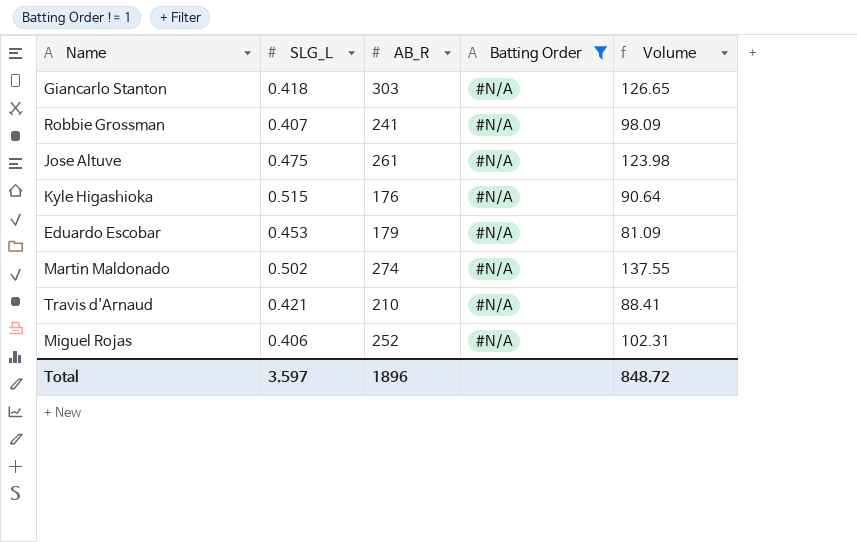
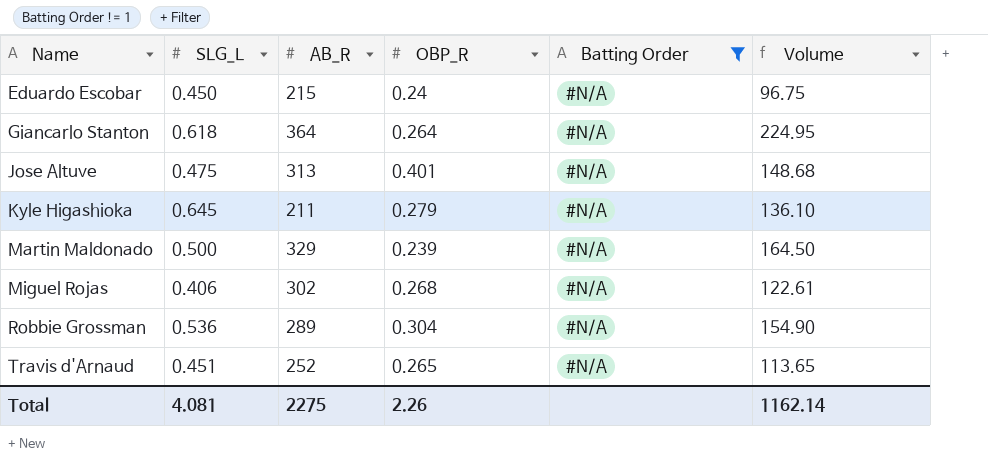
row order: none -> Name ascending
column OBP_R | position: none -> 4
Eduardo Escobar | SLG_L: 0.453 -> 0.450
Eduardo Escobar | AB_R: 179 -> 215
Eduardo Escobar | Volume: 81.09 -> 96.75
Giancarlo Stanton | SLG_L: 0.418 -> 0.618
Giancarlo Stanton | AB_R: 303 -> 364
Giancarlo Stanton | Volume: 126.65 -> 224.95
Jose Altuve | AB_R: 261 -> 313
Jose Altuve | Volume: 123.98 -> 148.68
Kyle Higashioka | SLG_L: 0.515 -> 0.645
Kyle Higashioka | AB_R: 176 -> 211
Kyle Higashioka | Volume: 90.64 -> 136.10
Martin Maldonado | SLG_L: 0.502 -> 0.500
Martin Maldonado | AB_R: 274 -> 329
Martin Maldonado | Volume: 137.55 -> 164.50
Miguel Rojas | AB_R: 252 -> 302
Miguel Rojas | Volume: 102.31 -> 122.61
Robbie Grossman | SLG_L: 0.407 -> 0.536
Robbie Grossman | AB_R: 241 -> 289
Robbie Grossman | Volume: 98.09 -> 154.90
Travis d'Arnaud | SLG_L: 0.421 -> 0.451
Travis d'Arnaud | AB_R: 210 -> 252
Travis d'Arnaud | Volume: 88.41 -> 113.65
Total | SLG_L: 3.597 -> 4.081
Total | AB_R: 1896 -> 2275
Total | Volume: 848.72 -> 1162.14

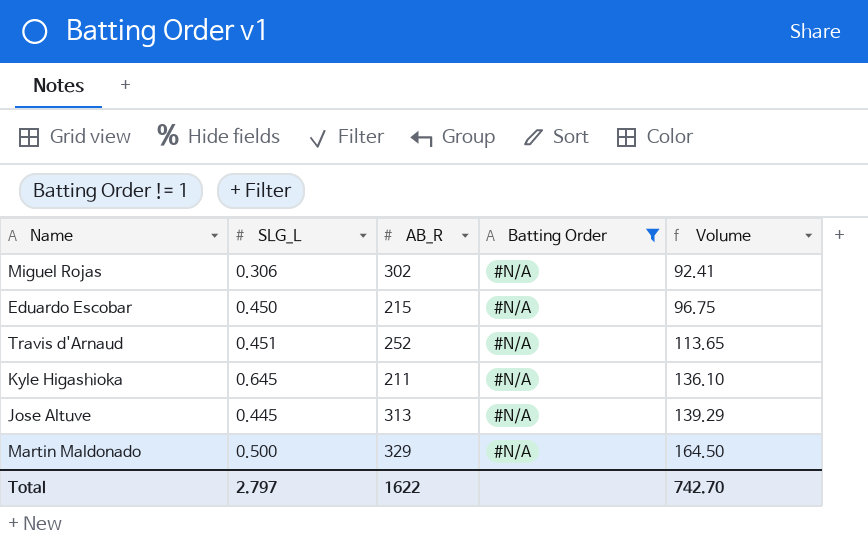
row order: Name ascending -> Volume ascending
column OBP_R | position: 4 -> none
row Giancarlo Stanton: 0.618 | 364 | 0.264 | #N/A | 224.95 -> none
row Robbie Grossman: 0.536 | 289 | 0.304 | #N/A | 154.90 -> none
Miguel Rojas | SLG_L: 0.406 -> 0.306
Miguel Rojas | Volume: 122.61 -> 92.41
Jose Altuve | SLG_L: 0.475 -> 0.445
Jose Altuve | Volume: 148.68 -> 139.29
Total | SLG_L: 4.081 -> 2.797
Total | AB_R: 2275 -> 1622
Total | Volume: 1162.14 -> 742.70

